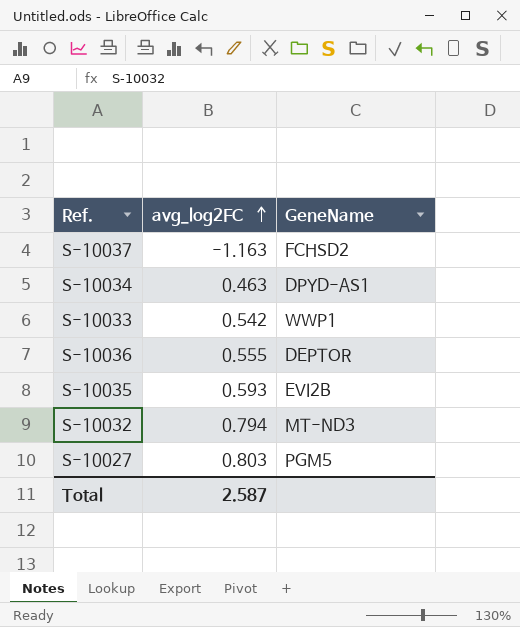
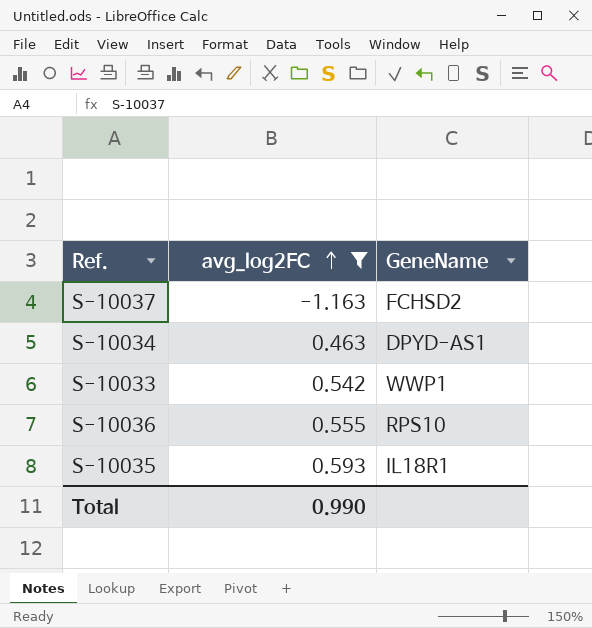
filter: none -> avg_log2FC <= 0.593
S-10036 | GeneName: DEPTOR -> RPS10
S-10035 | GeneName: EVI2B -> IL18R1
Total | avg_log2FC: 2.587 -> 0.990

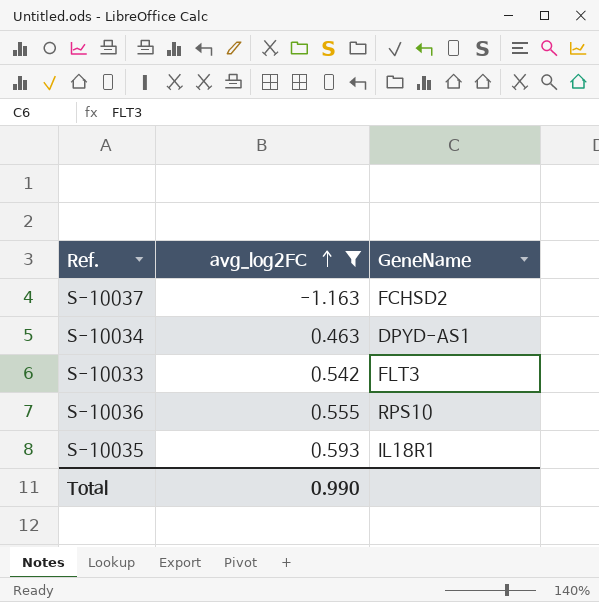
S-10033 | GeneName: WWP1 -> FLT3

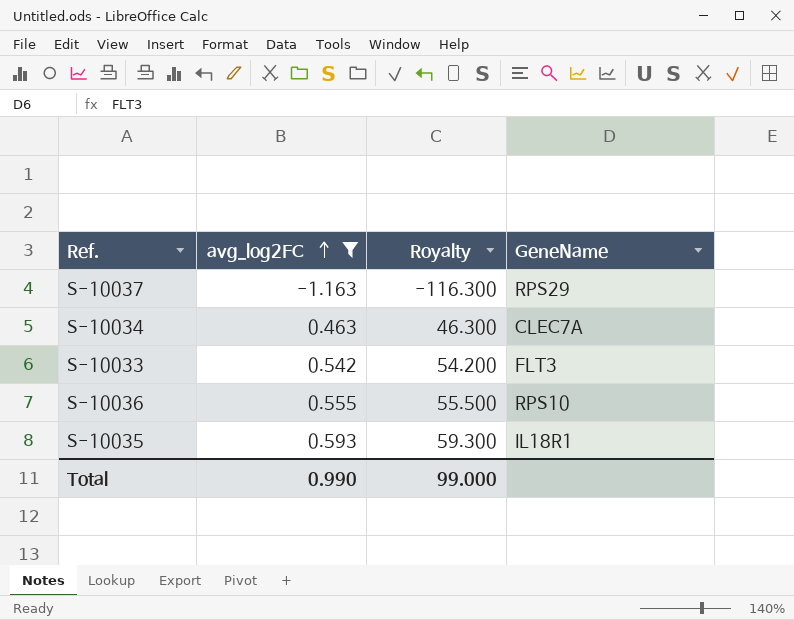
column Royalty | formula: none -> [avg_log2FC] * 100
S-10037 | GeneName: FCHSD2 -> RPS29
S-10034 | GeneName: DPYD-AS1 -> CLEC7A

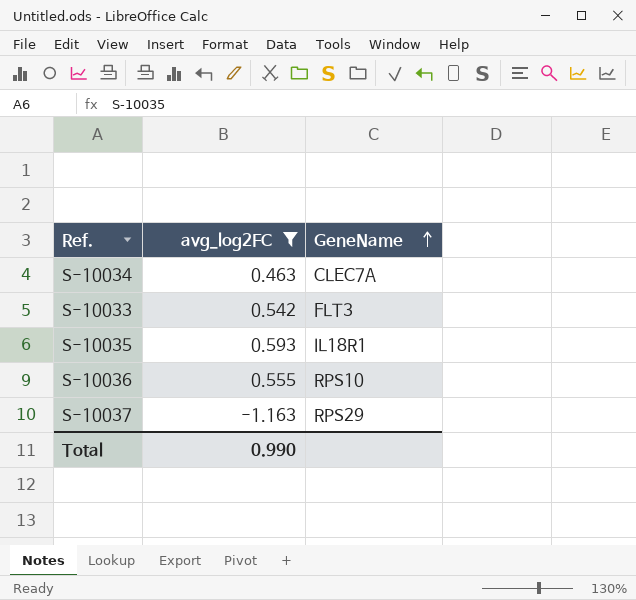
row order: avg_log2FC ascending -> GeneName ascending
column Royalty | formula: [avg_log2FC] * 100 -> none

